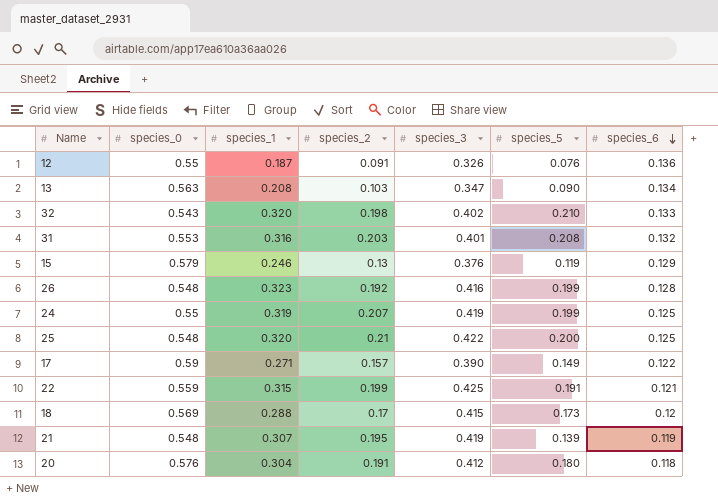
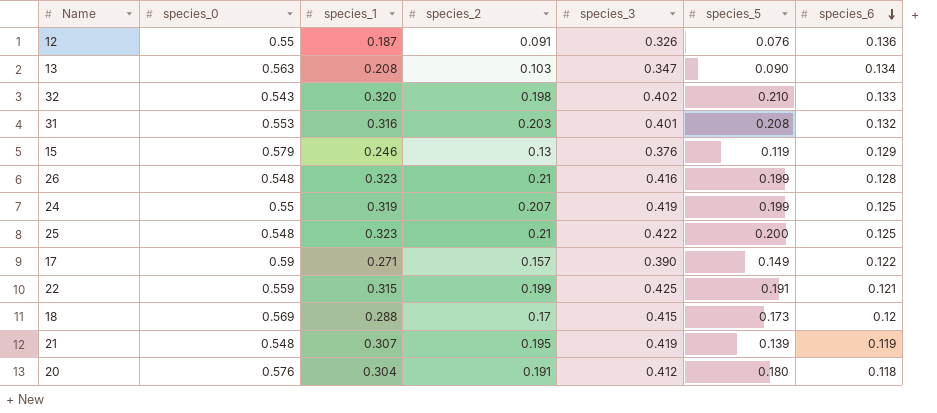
26 | species_2: 0.192 -> 0.21
25 | species_1: 0.320 -> 0.323

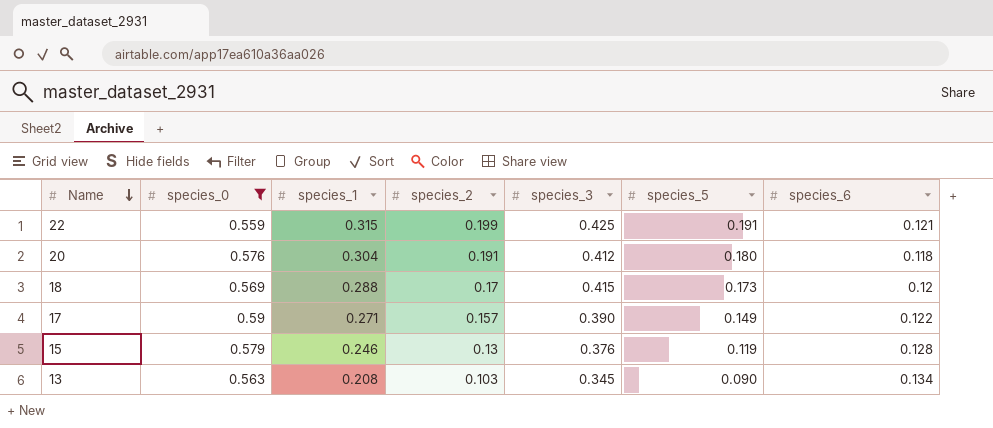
filter: none -> species_0 >= 0.559
row order: species_6 descending -> Name descending
15 | species_6: 0.129 -> 0.128
13 | species_3: 0.347 -> 0.345

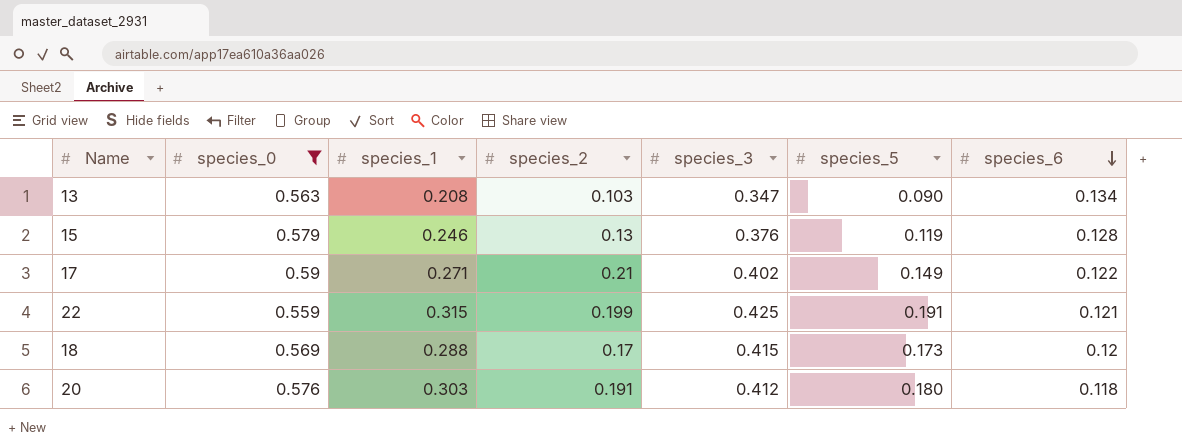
row order: Name descending -> species_6 descending
13 | species_3: 0.345 -> 0.347
17 | species_2: 0.157 -> 0.21
17 | species_3: 0.390 -> 0.402
20 | species_1: 0.304 -> 0.303

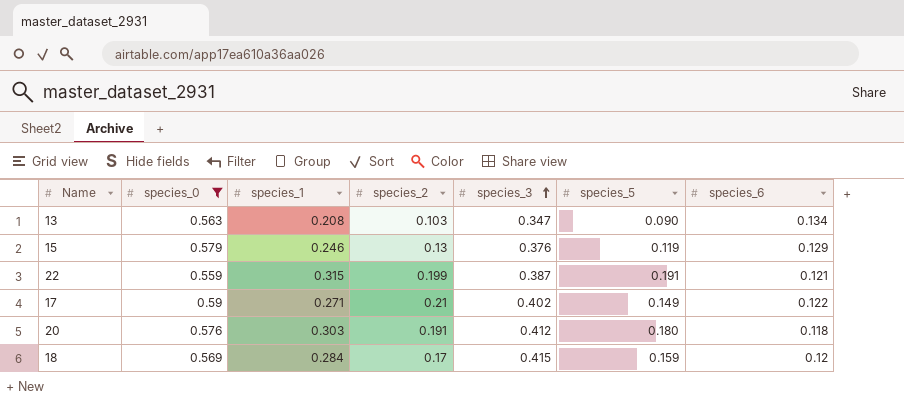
row order: species_6 descending -> species_3 ascending
15 | species_6: 0.128 -> 0.129
22 | species_3: 0.425 -> 0.387
18 | species_1: 0.288 -> 0.284
18 | species_5: 0.173 -> 0.159

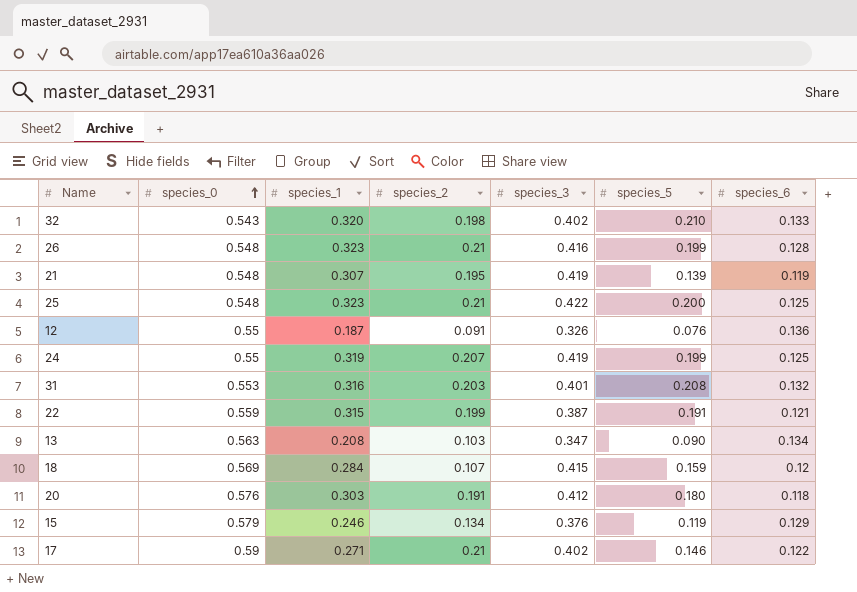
filter: species_0 >= 0.559 -> none
row order: species_3 ascending -> species_0 ascending
18 | species_2: 0.17 -> 0.107
15 | species_2: 0.13 -> 0.134
17 | species_5: 0.149 -> 0.146

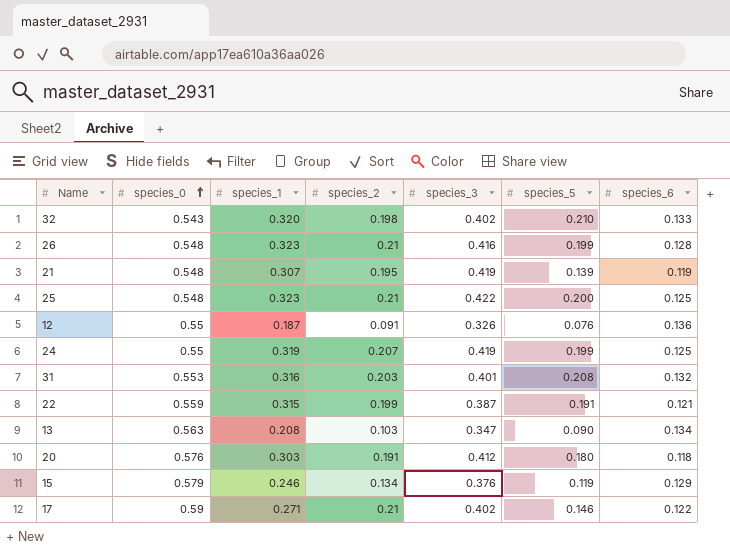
row 18: 0.569 | 0.284 | 0.107 | 0.415 | 0.159 | 0.12 -> none

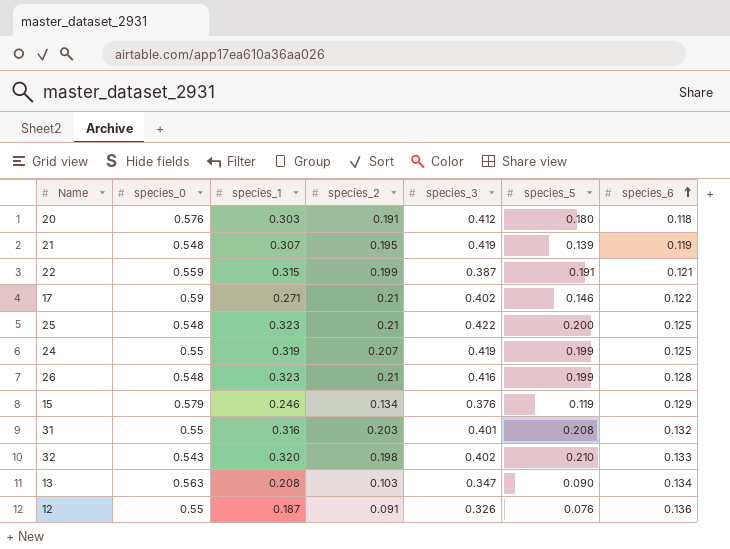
row order: species_0 ascending -> species_6 ascending
31 | species_0: 0.553 -> 0.55

